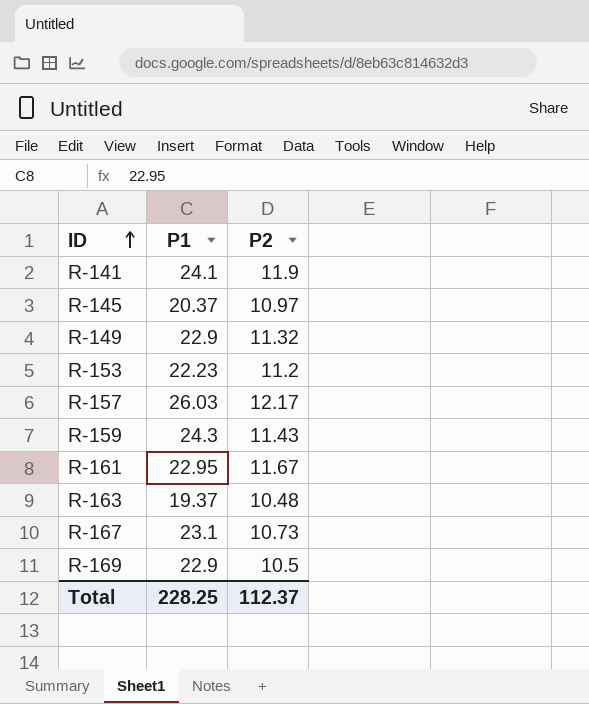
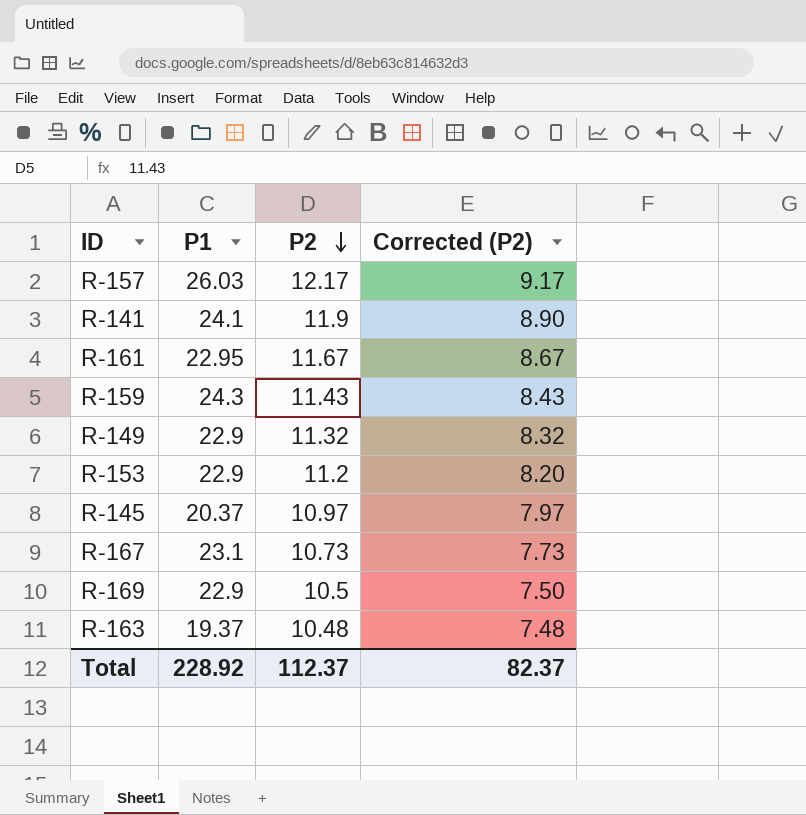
row order: ID ascending -> P2 descending
column Corrected (P2) | formula: none -> [P2] - 3
R-153 | P1: 22.23 -> 22.9
Total | P1: 228.25 -> 228.92

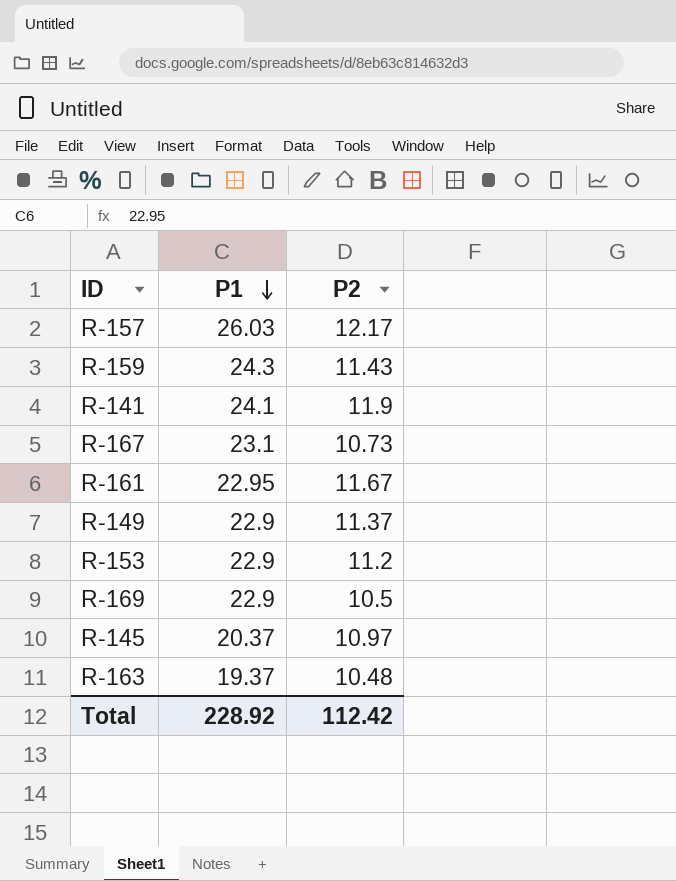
row order: P2 descending -> P1 descending
column Corrected (P2) | formula: [P2] - 3 -> none
R-149 | P2: 11.32 -> 11.37
Total | P2: 112.37 -> 112.42

